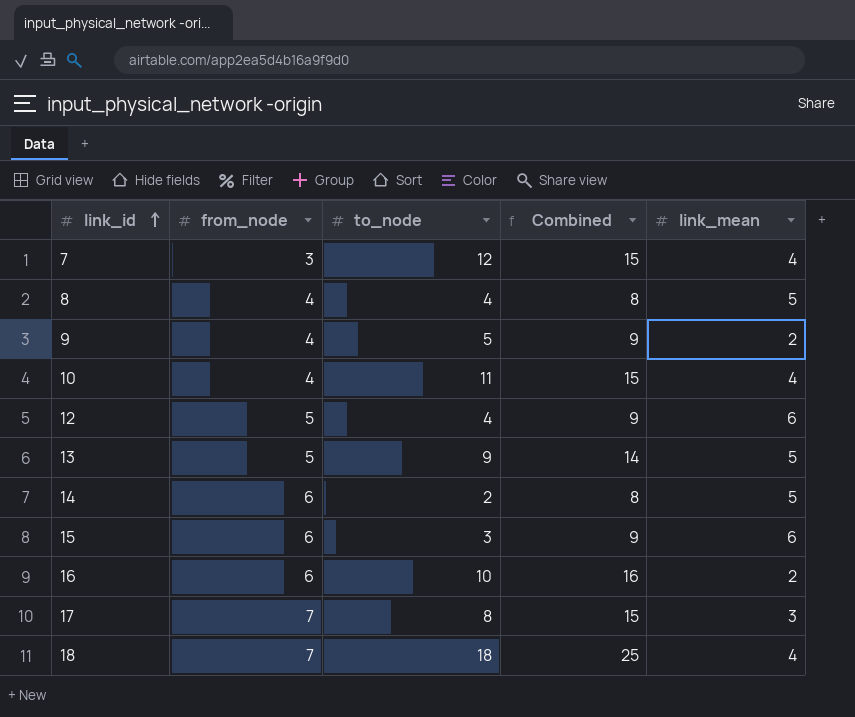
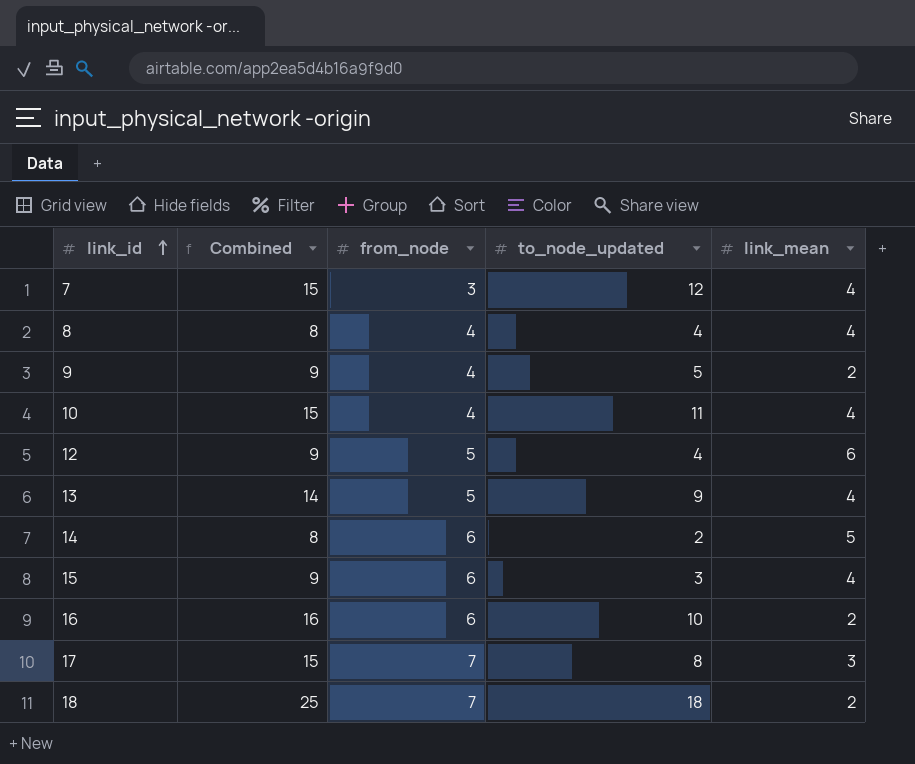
column Combined | position: 4 -> 2
column name: to_node -> to_node_updated
8 | link_mean: 5 -> 4
13 | link_mean: 5 -> 4
15 | link_mean: 6 -> 4
18 | link_mean: 4 -> 2

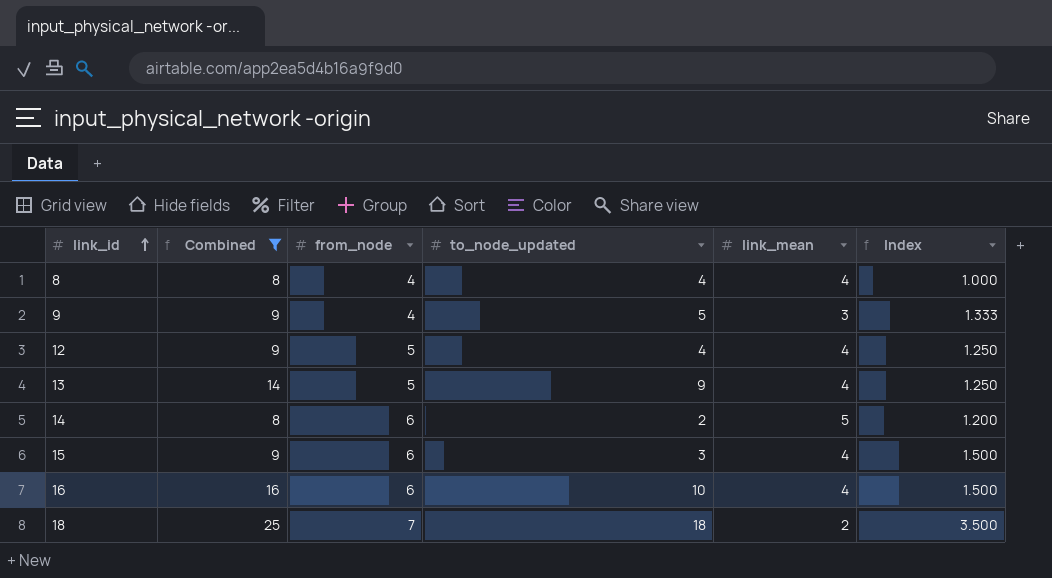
filter: none -> Combined != 15
column Index | formula: none -> [from_node] / [link_mean]
9 | link_mean: 2 -> 3
12 | link_mean: 6 -> 4
16 | link_mean: 2 -> 4

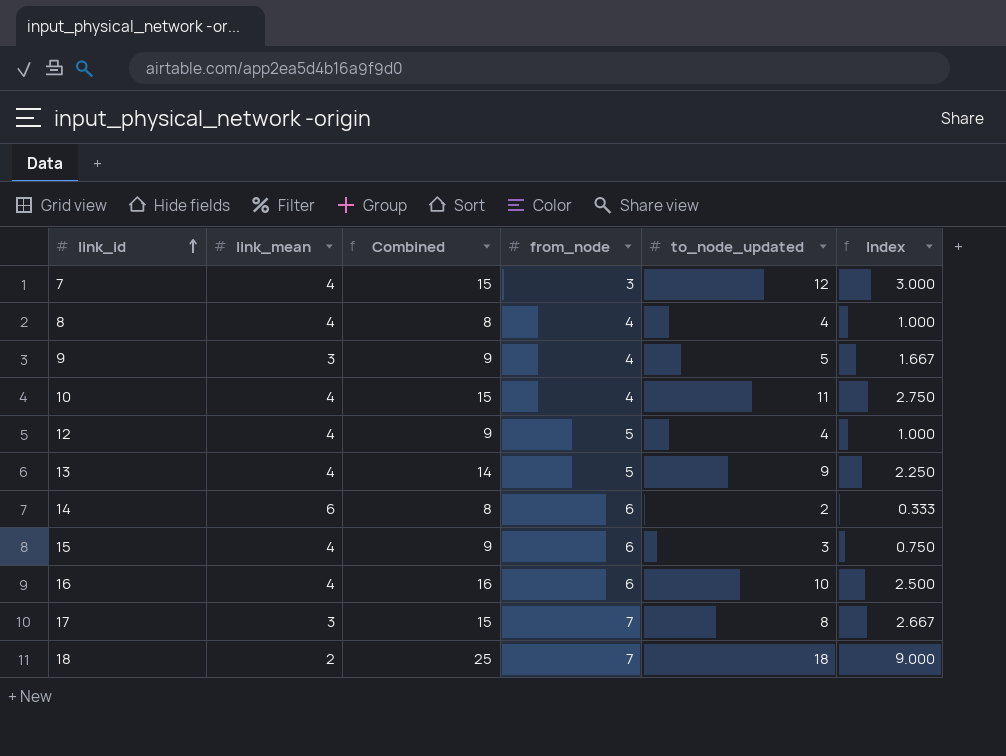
filter: Combined != 15 -> none
column link_mean | position: 5 -> 2
column Index | formula: [from_node] / [link_mean] -> [to_node_updated] / [link_mean]
14 | link_mean: 5 -> 6

